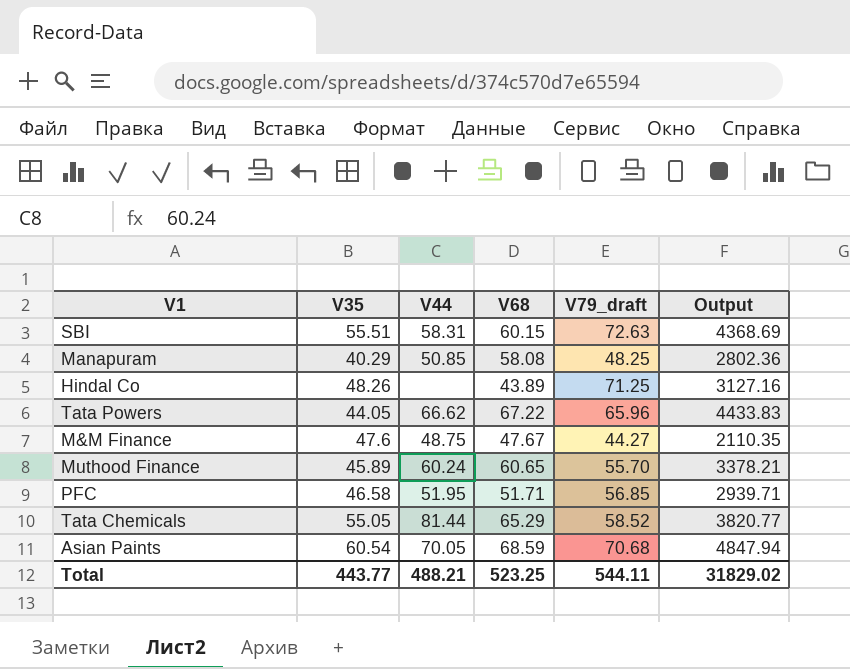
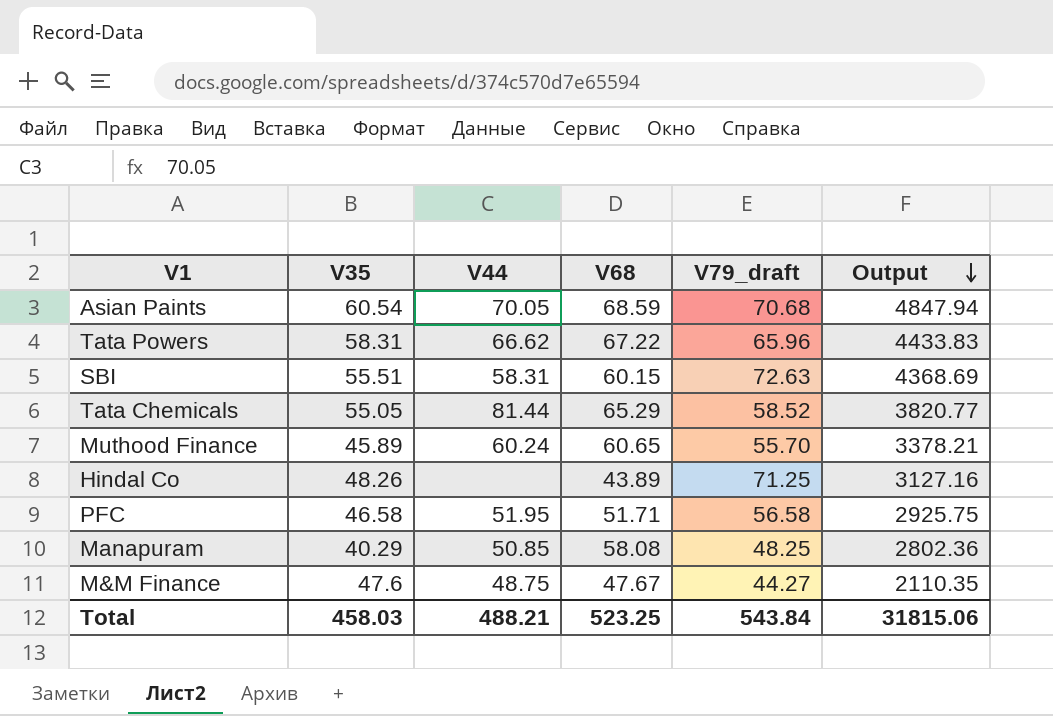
row order: none -> Output descending
Tata Powers | V35: 44.05 -> 58.31
PFC | V79_draft: 56.85 -> 56.58
PFC | Output: 2939.71 -> 2925.75
Total | V35: 443.77 -> 458.03
Total | V79_draft: 544.11 -> 543.84
Total | Output: 31829.02 -> 31815.06

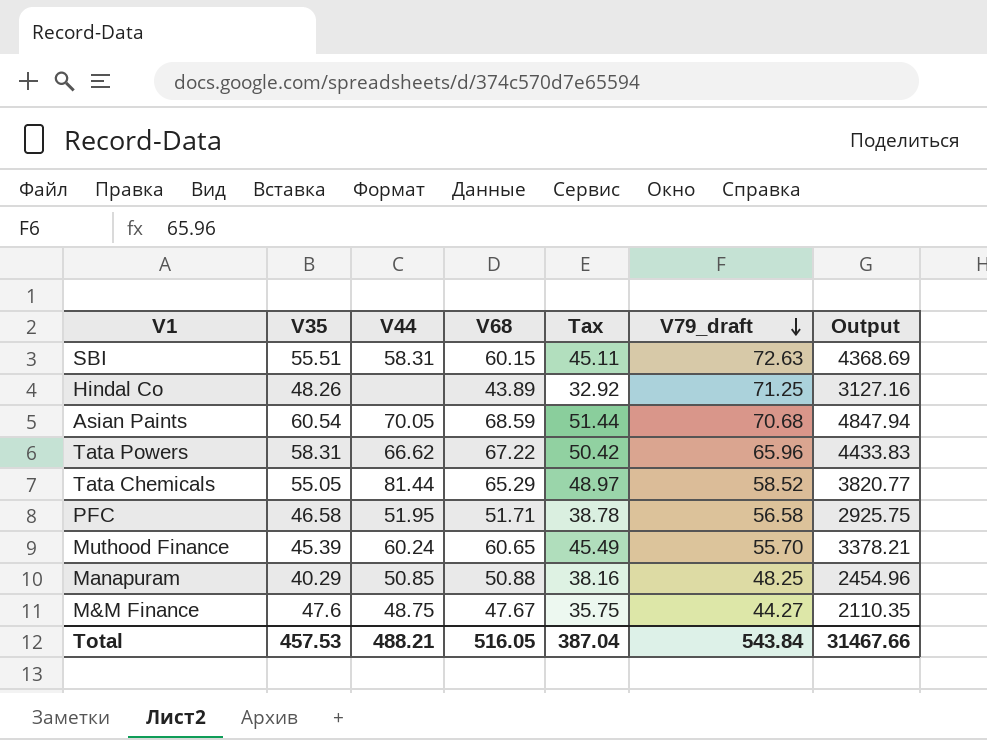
row order: Output descending -> V79_draft descending
column Tax | formula: none -> [V68] * 0.75
Muthood Finance | V35: 45.89 -> 45.39
Manapuram | V68: 58.08 -> 50.88
Manapuram | Output: 2802.36 -> 2454.96
Total | V35: 458.03 -> 457.53
Total | V68: 523.25 -> 516.05
Total | Output: 31815.06 -> 31467.66

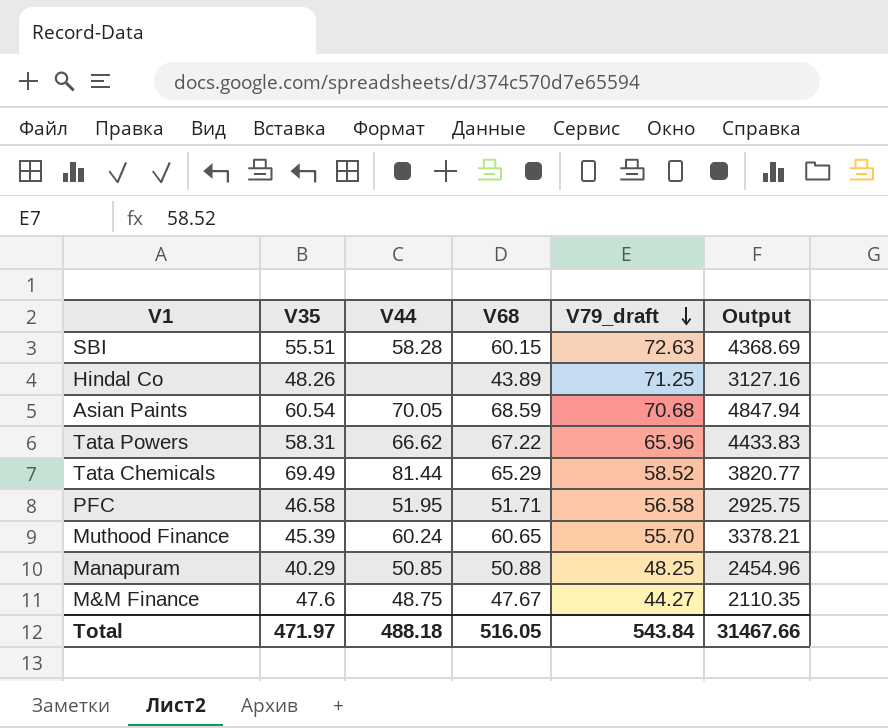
column Tax | formula: [V68] * 0.75 -> none
SBI | V44: 58.31 -> 58.28
Tata Chemicals | V35: 55.05 -> 69.49
Total | V35: 457.53 -> 471.97
Total | V44: 488.21 -> 488.18

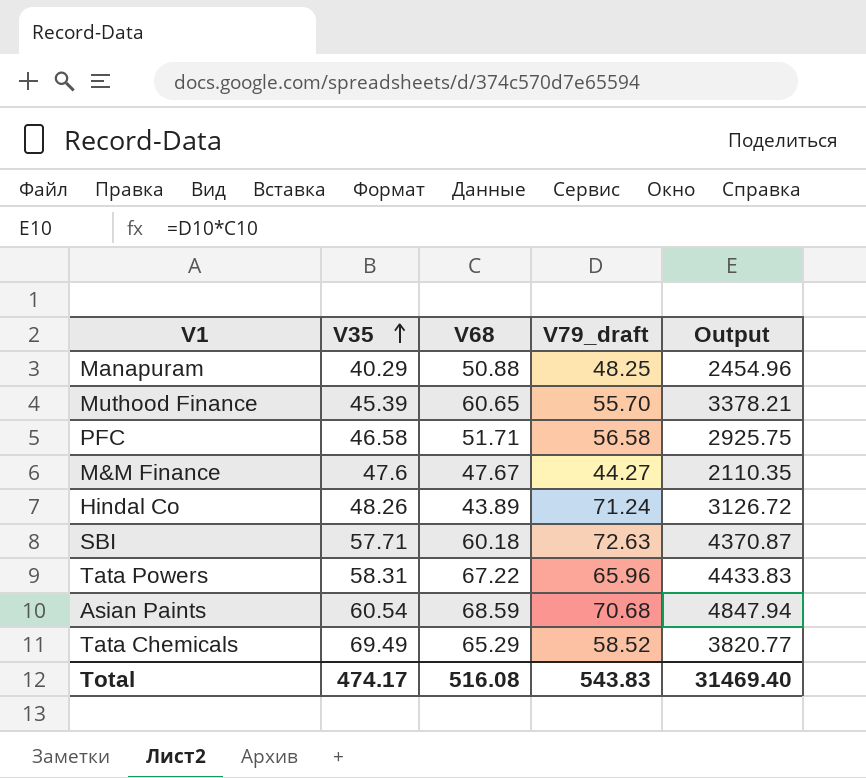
row order: V79_draft descending -> V35 ascending
column V44 | position: 3 -> none
Hindal Co | V79_draft: 71.25 -> 71.24
Hindal Co | Output: 3127.16 -> 3126.72
SBI | V35: 55.51 -> 57.71
SBI | V68: 60.15 -> 60.18
SBI | Output: 4368.69 -> 4370.87
Total | V35: 471.97 -> 474.17
Total | V68: 516.05 -> 516.08
Total | V79_draft: 543.84 -> 543.83
Total | Output: 31467.66 -> 31469.40

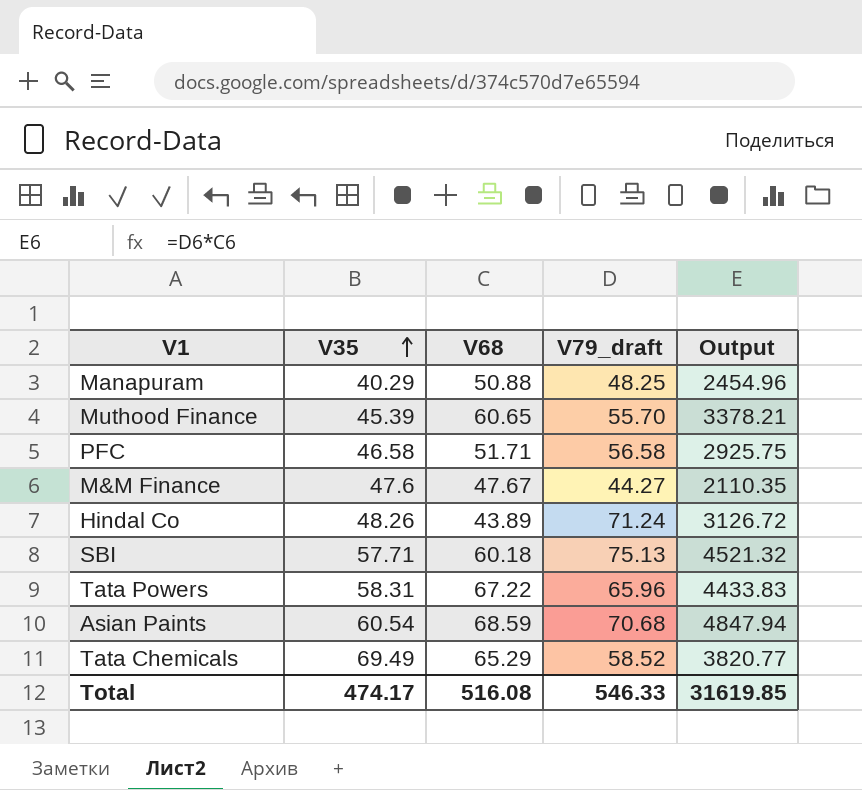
SBI | V79_draft: 72.63 -> 75.13
SBI | Output: 4370.87 -> 4521.32
Total | V79_draft: 543.83 -> 546.33
Total | Output: 31469.40 -> 31619.85

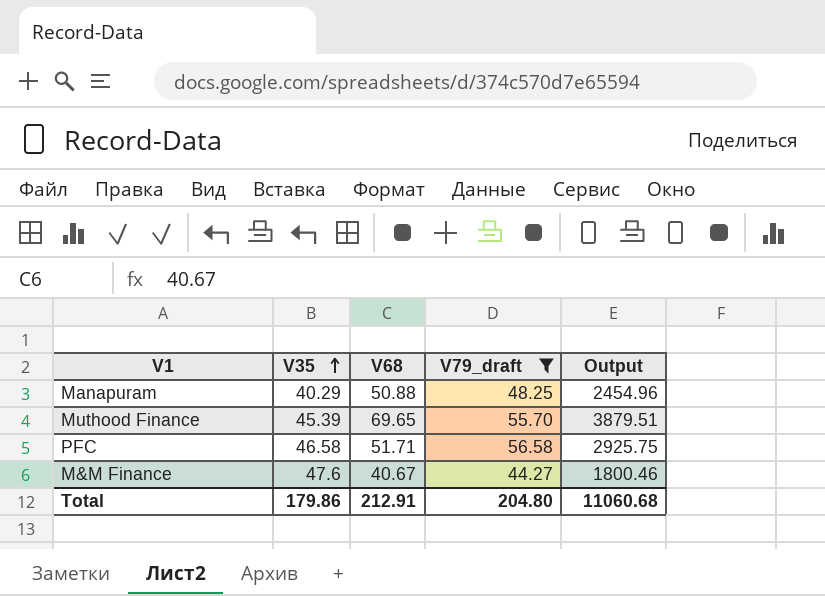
filter: none -> V79_draft <= 56.58
Muthood Finance | V68: 60.65 -> 69.65
Muthood Finance | Output: 3378.21 -> 3879.51
M&M Finance | V68: 47.67 -> 40.67
M&M Finance | Output: 2110.35 -> 1800.46
Total | V35: 474.17 -> 179.86
Total | V68: 516.08 -> 212.91
Total | V79_draft: 546.33 -> 204.80
Total | Output: 31619.85 -> 11060.68

